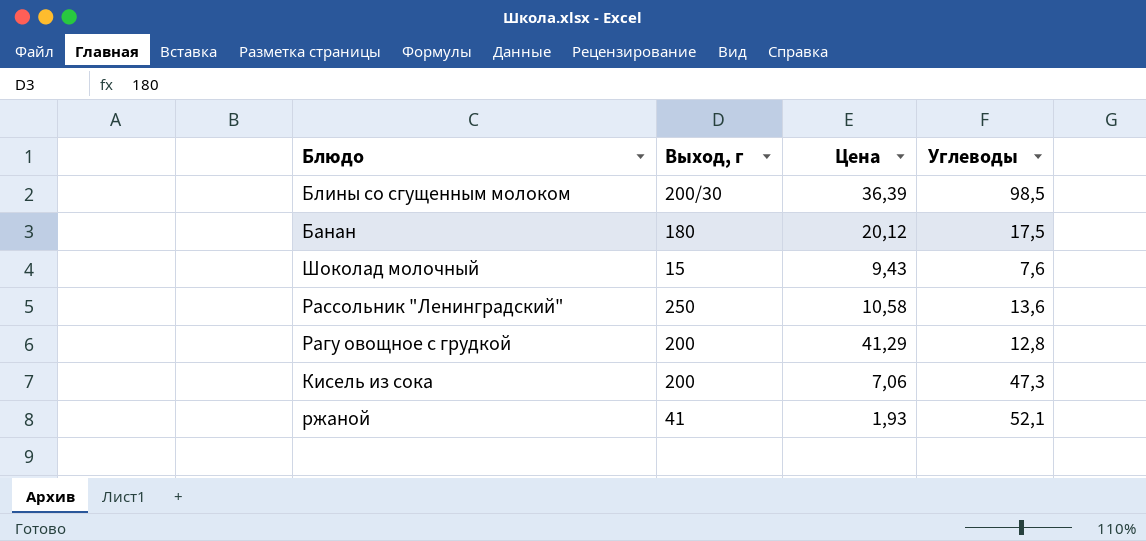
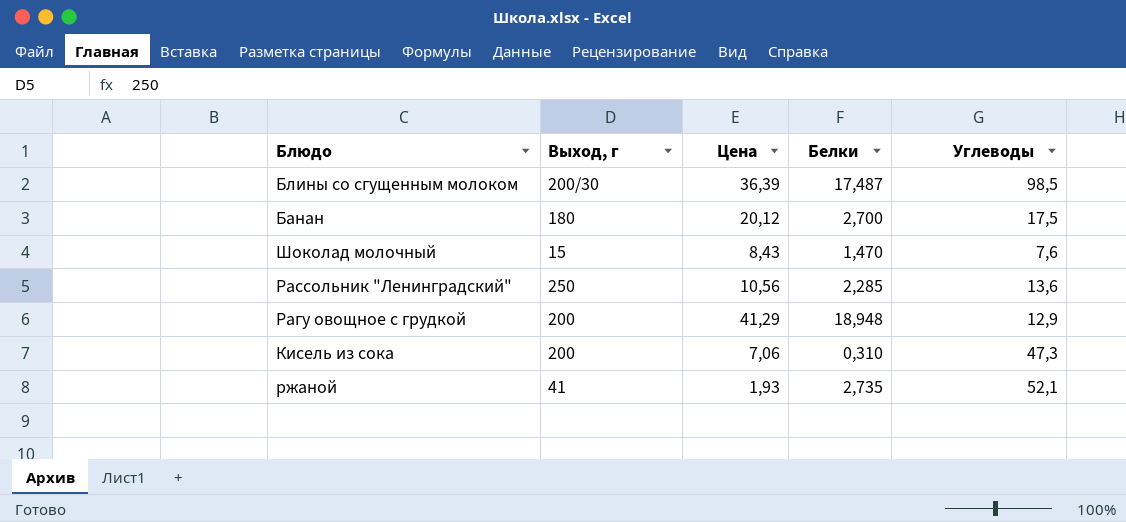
column Белки | position: none -> 4
Шоколад молочный | Цена: 9,43 -> 8,43
Рассольник "Ленинградский" | Цена: 10,58 -> 10,56
Рагу овощное с грудкой | Углеводы: 12,8 -> 12,9

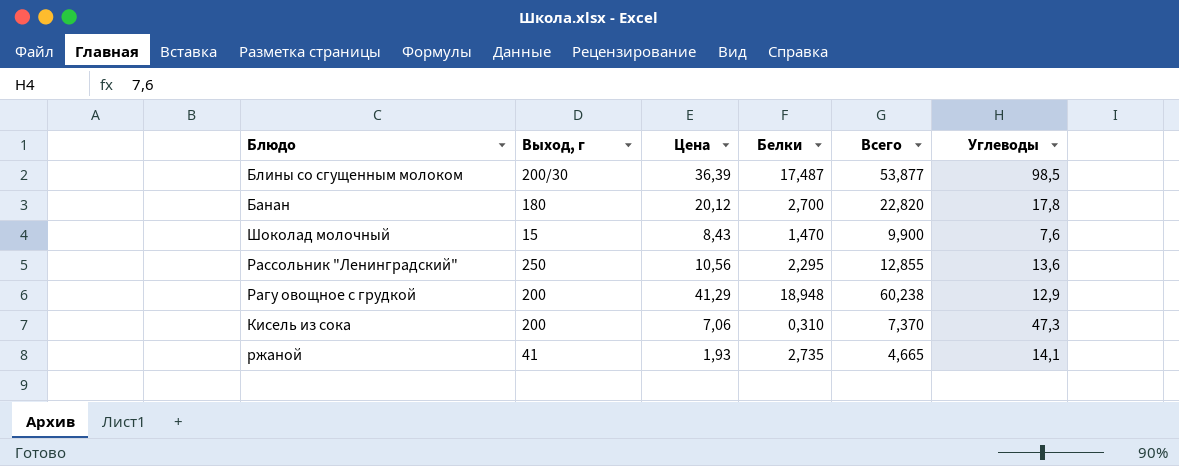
column Всего | formula: none -> [Цена] + [Белки]
Банан | Углеводы: 17,5 -> 17,8
Рассольник "Ленинградский" | Белки: 2,285 -> 2,295
ржаной | Углеводы: 52,1 -> 14,1

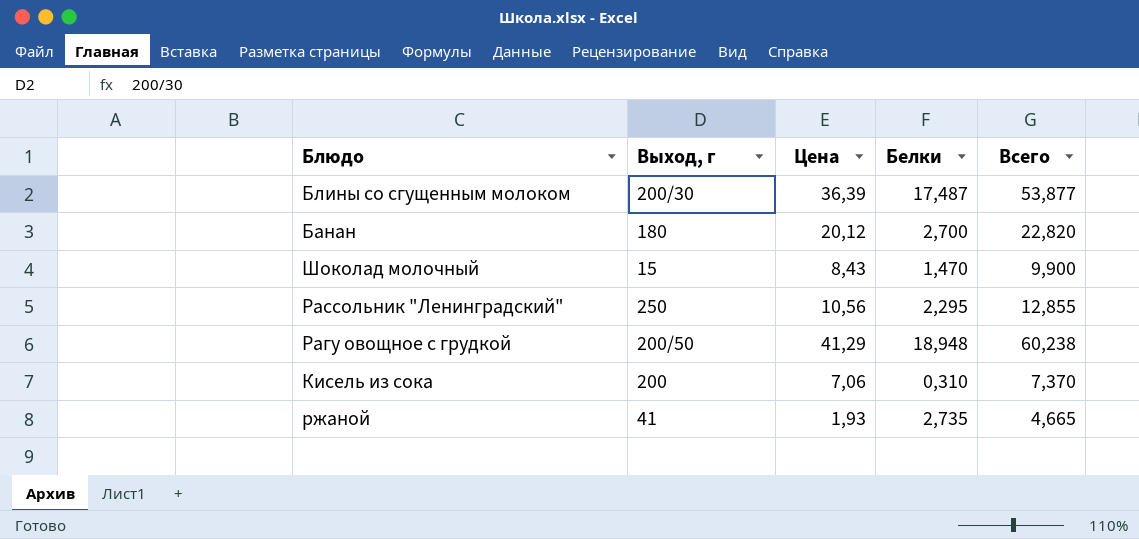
column Углеводы | position: 6 -> none
Рагу овощное с грудкой | Выход, г: 200 -> 200/50

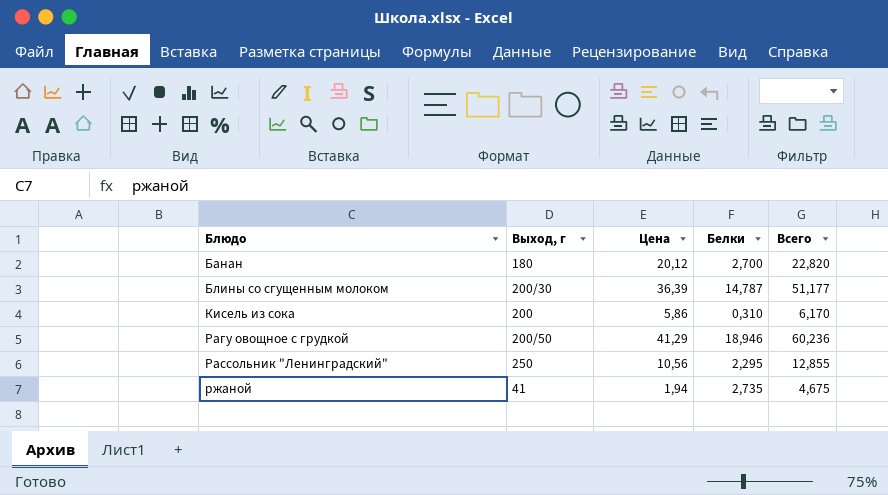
row order: none -> Блюдо ascending
row Шоколад молочный: 15 | 8,43 | 1,470 | 9,900 -> none
Блины со сгущенным молоком | Белки: 17,487 -> 14,787
Блины со сгущенным молоком | Всего: 53,877 -> 51,177
Кисель из сока | Цена: 7,06 -> 5,86
Кисель из сока | Всего: 7,370 -> 6,170
Рагу овощное с грудкой | Белки: 18,948 -> 18,946
Рагу овощное с грудкой | Всего: 60,238 -> 60,236
ржаной | Цена: 1,93 -> 1,94
ржаной | Всего: 4,665 -> 4,675

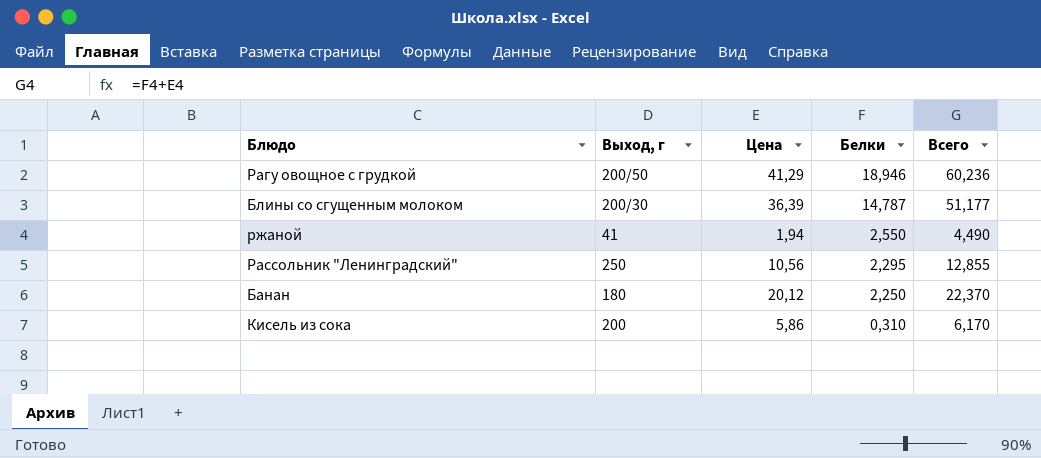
row order: Блюдо ascending -> Белки descending
ржаной | Белки: 2,735 -> 2,550
ржаной | Всего: 4,675 -> 4,490
Банан | Белки: 2,700 -> 2,250
Банан | Всего: 22,820 -> 22,370

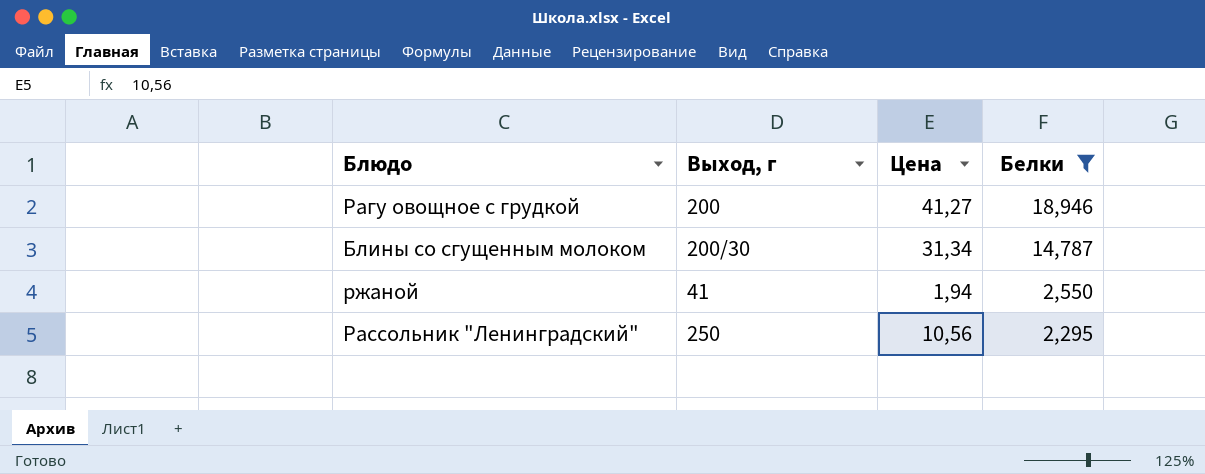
filter: none -> Белки >= 2,295
column Всего | formula: [Цена] + [Белки] -> none
Рагу овощное с грудкой | Выход, г: 200/50 -> 200
Рагу овощное с грудкой | Цена: 41,29 -> 41,27
Блины со сгущенным молоком | Цена: 36,39 -> 31,34

